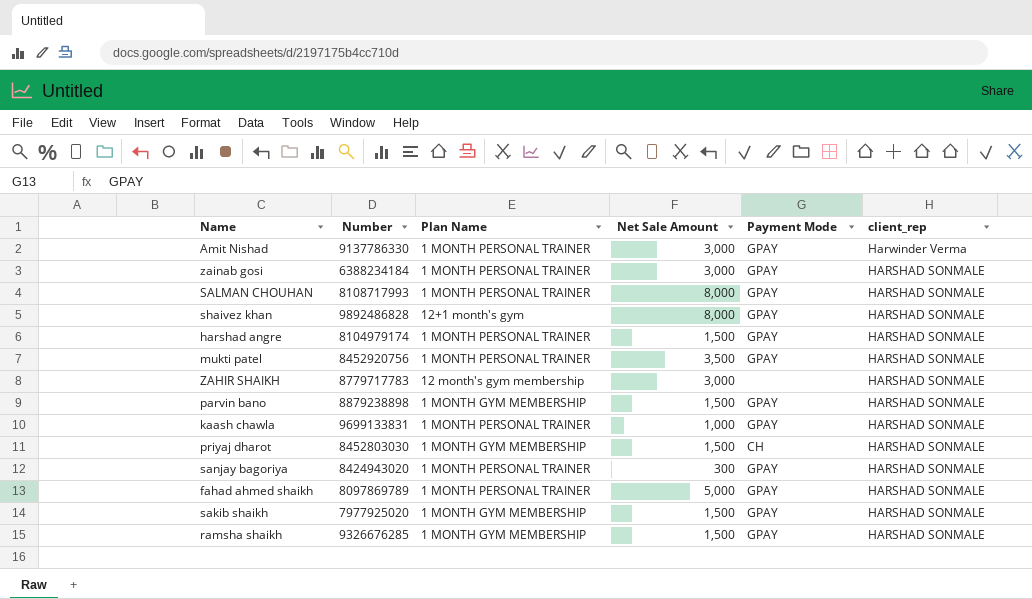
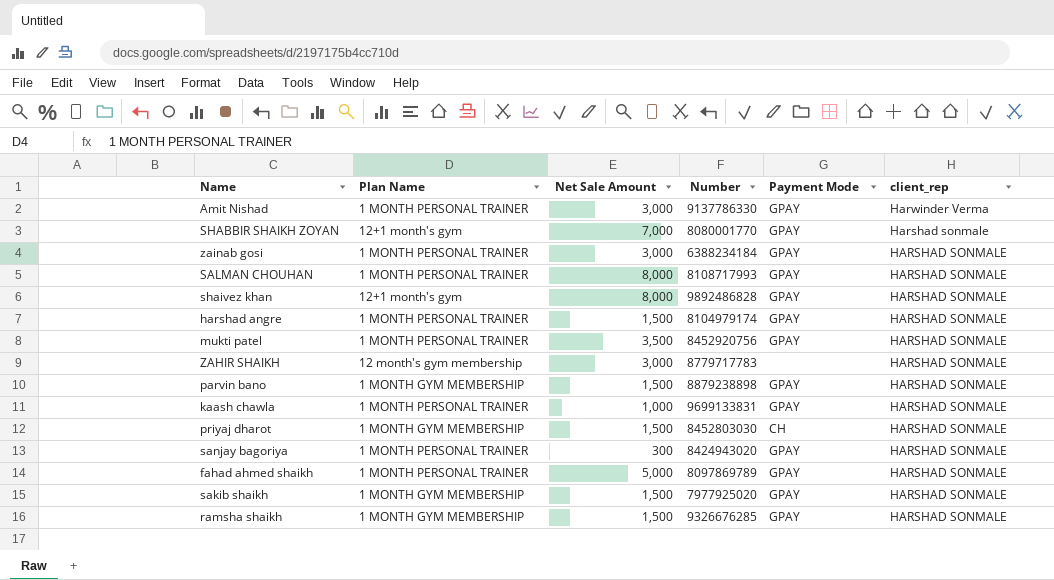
column Number | position: 2 -> 4
row SHABBIR SHAIKH ZOYAN: none -> 12+1 month's gym | 7,000 | 8080001770 | GPAY | Harshad sonmale

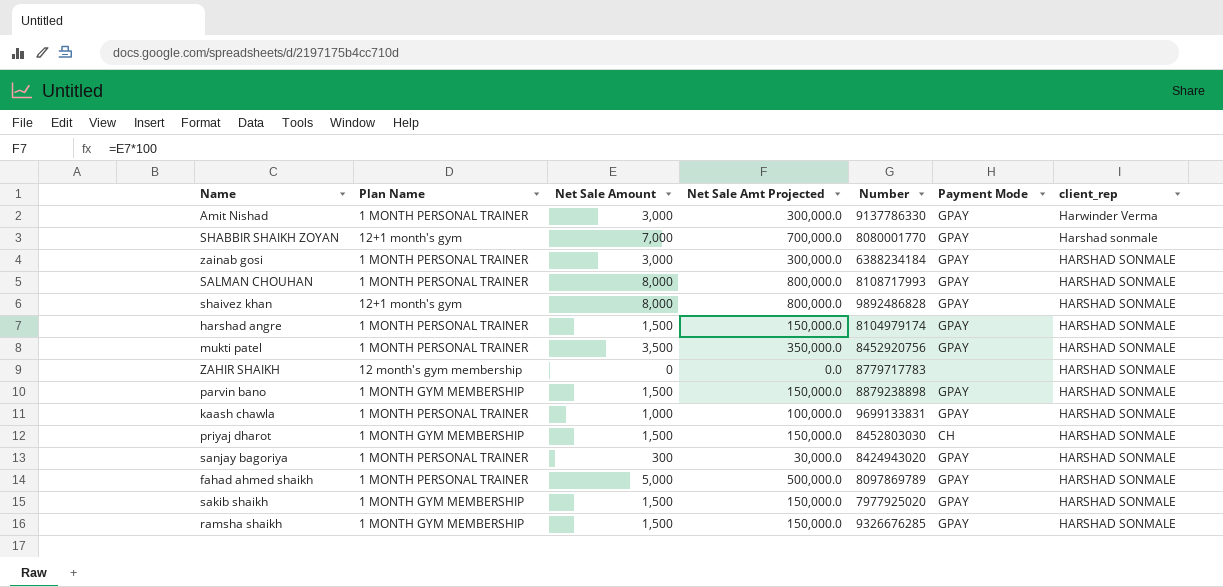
column Net Sale Amt Projected | formula: none -> [Net Sale Amount] * 100
ZAHIR SHAIKH | Net Sale Amount: 3,000 -> 0

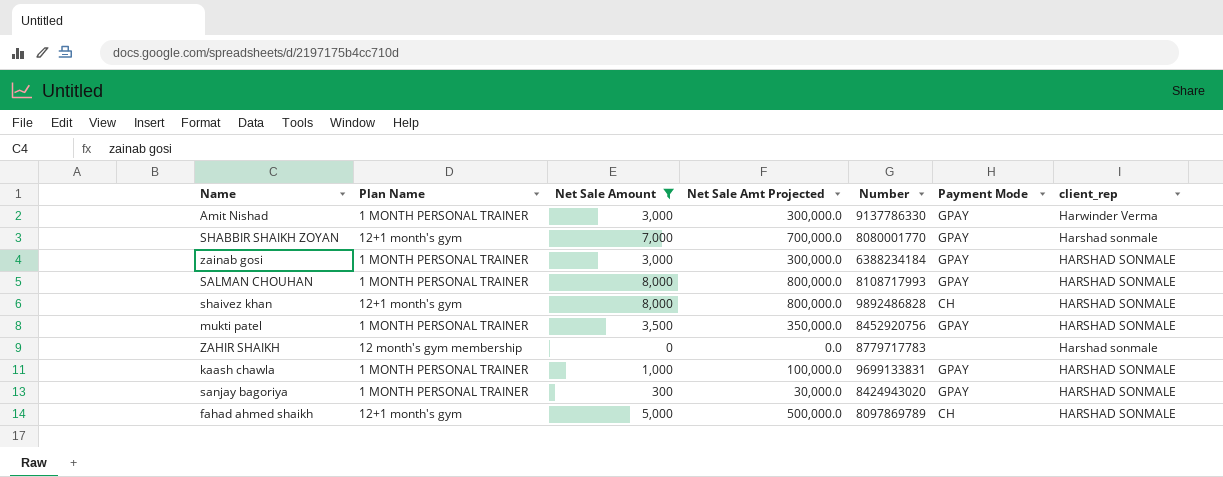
filter: none -> Net Sale Amount != 1,500
shaivez khan | Payment Mode: GPAY -> CH
ZAHIR SHAIKH | client_rep: HARSHAD SONMALE -> Harshad sonmale
fahad ahmed shaikh | Plan Name: 1 MONTH PERSONAL TRAINER -> 12+1 month's gym
fahad ahmed shaikh | Payment Mode: GPAY -> CH

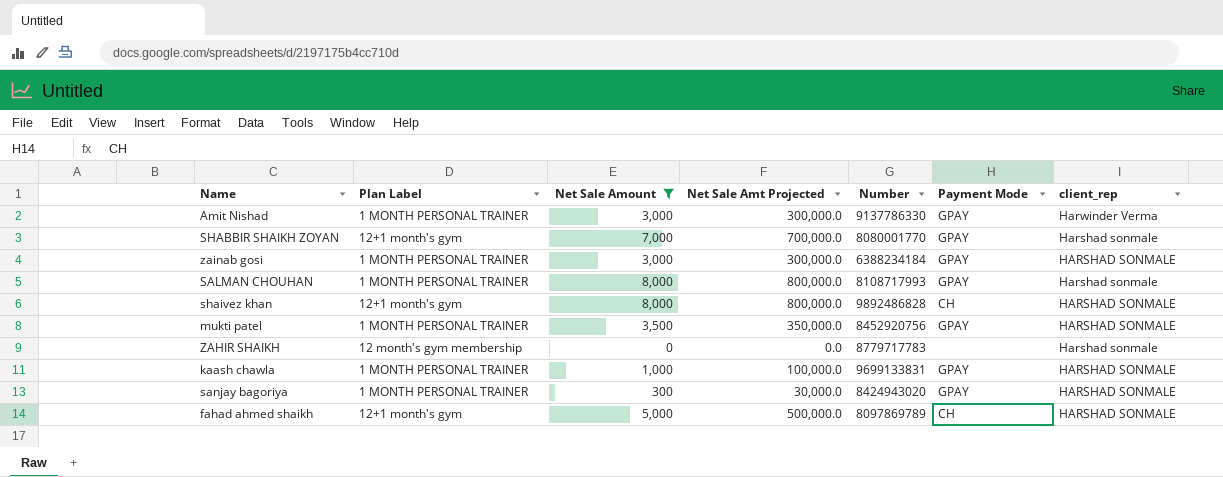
column name: Plan Name -> Plan Label
SALMAN CHOUHAN | client_rep: HARSHAD SONMALE -> Harshad sonmale

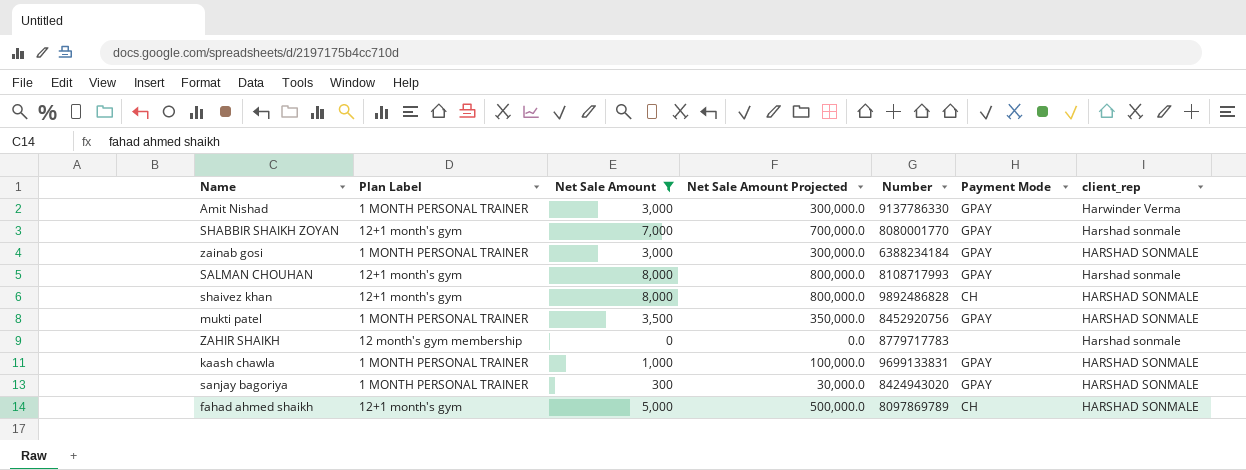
column name: Net Sale Amt Projected -> Net Sale Amount Projected
SALMAN CHOUHAN | Plan Label: 1 MONTH PERSONAL TRAINER -> 12+1 month's gym

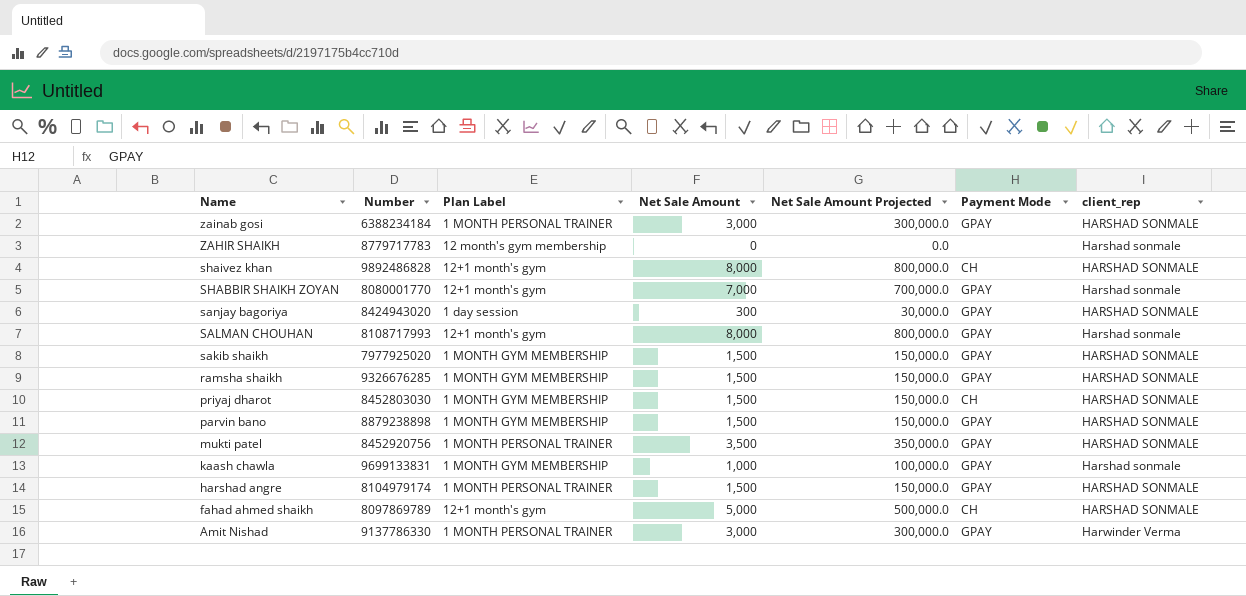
filter: Net Sale Amount != 1,500 -> none
row order: client_rep descending -> Name descending
column Number | position: 5 -> 2
sanjay bagoriya | Plan Label: 1 MONTH PERSONAL TRAINER -> 1 day session
kaash chawla | Plan Label: 1 MONTH PERSONAL TRAINER -> 1 MONTH GYM MEMBERSHIP
kaash chawla | client_rep: HARSHAD SONMALE -> Harshad sonmale

